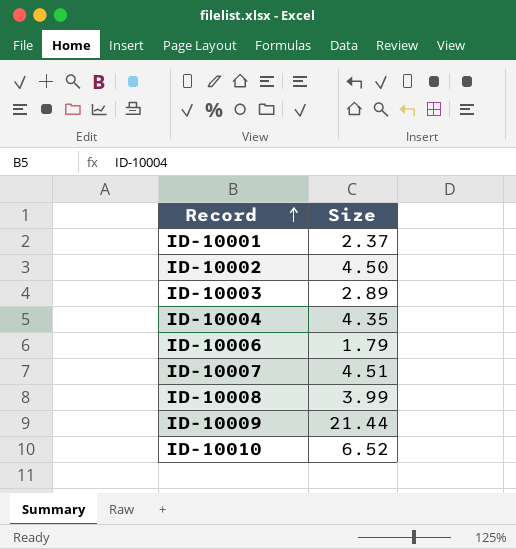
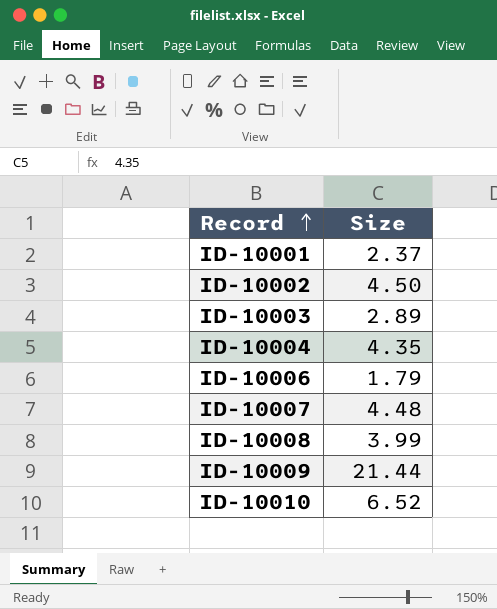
ID-10007 | Size: 4.51 -> 4.48

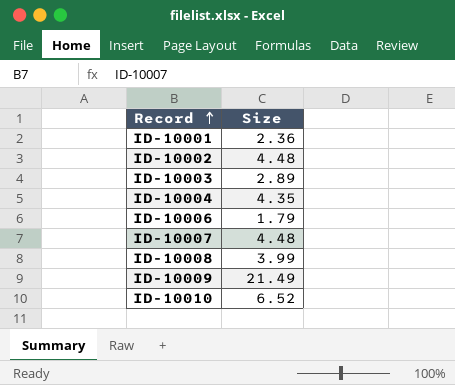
ID-10001 | Size: 2.37 -> 2.36
ID-10002 | Size: 4.50 -> 4.48
ID-10009 | Size: 21.44 -> 21.49

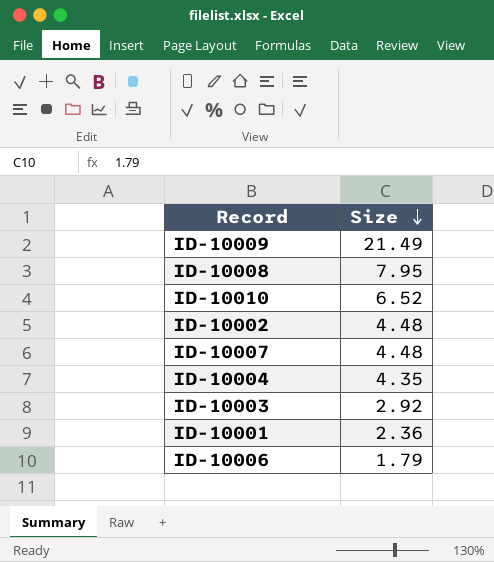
row order: Record ascending -> Size descending
ID-10008 | Size: 3.99 -> 7.95
ID-10003 | Size: 2.89 -> 2.92

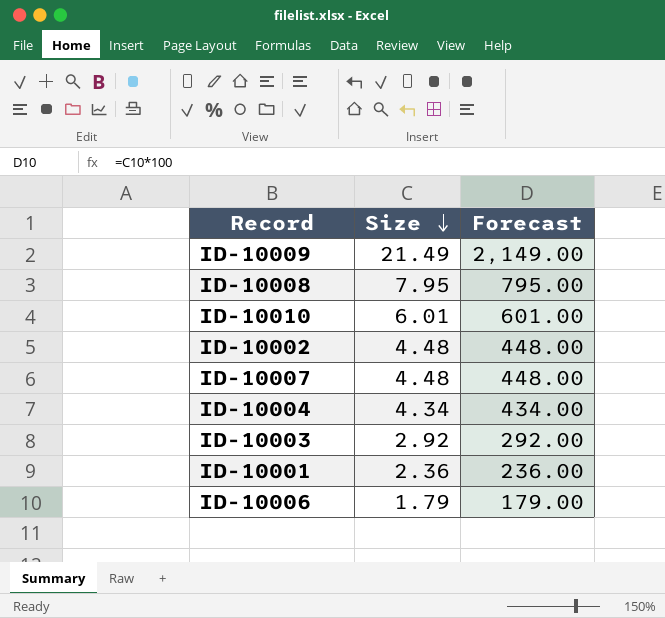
column Forecast | formula: none -> [Size] * 100
ID-10010 | Size: 6.52 -> 6.01
ID-10004 | Size: 4.35 -> 4.34

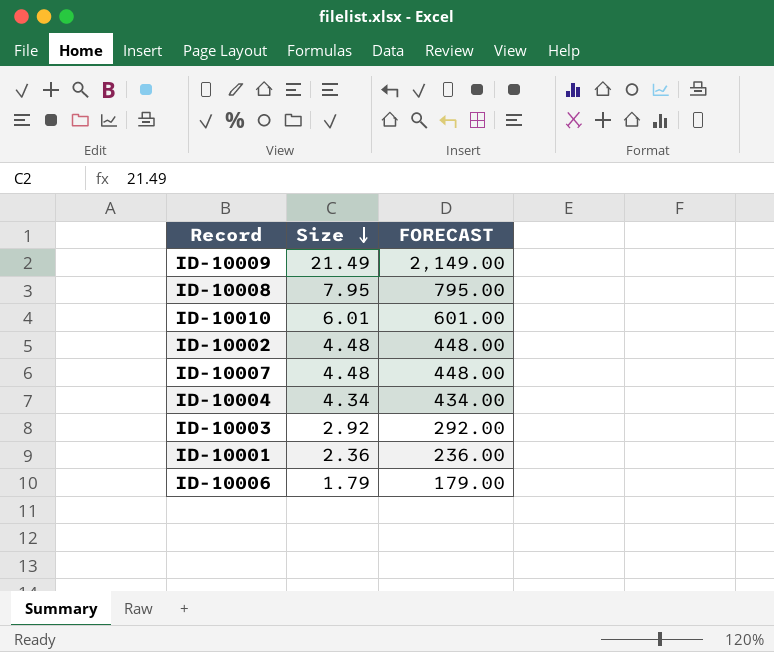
column name: Forecast -> FORECAST

